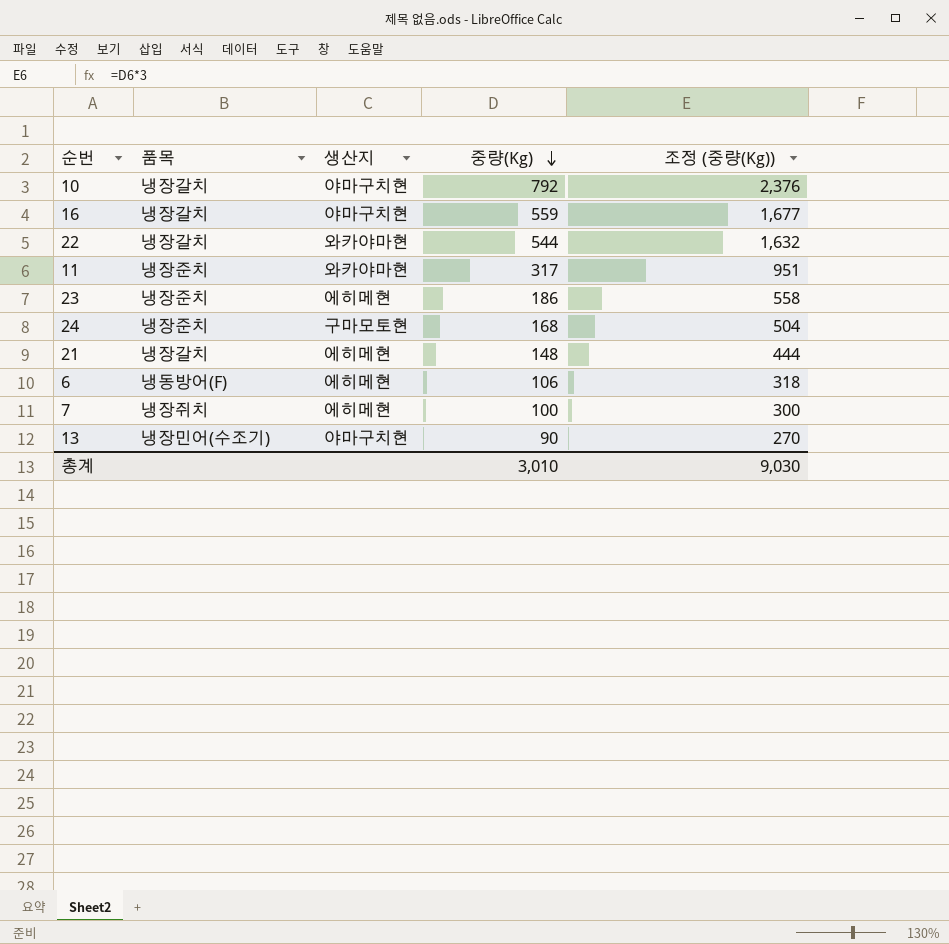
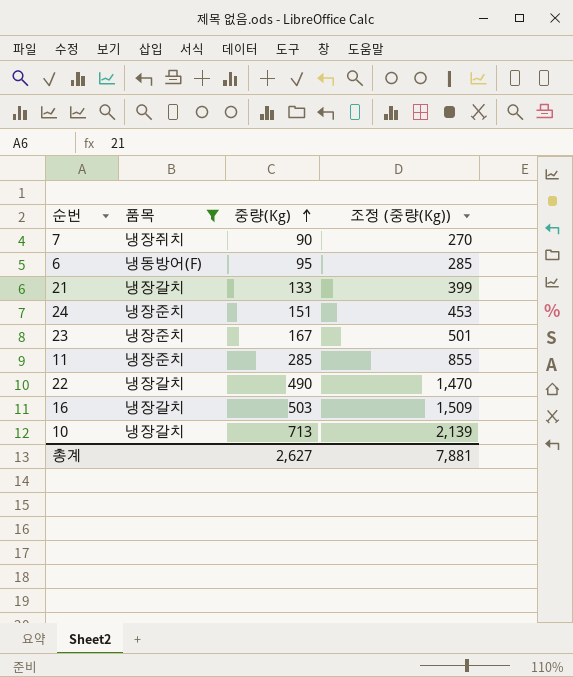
filter: none -> 품목 != 냉장민어(수조기)
row order: 중량(Kg) descending -> 중량(Kg) ascending
column 생산지 | position: 3 -> none
7 | 중량(Kg): 100 -> 90
7 | 조정 (중량(Kg)): 300 -> 270
6 | 중량(Kg): 106 -> 95
6 | 조정 (중량(Kg)): 318 -> 285
21 | 중량(Kg): 148 -> 133
21 | 조정 (중량(Kg)): 444 -> 399
24 | 중량(Kg): 168 -> 151
24 | 조정 (중량(Kg)): 504 -> 453
23 | 중량(Kg): 186 -> 167
23 | 조정 (중량(Kg)): 558 -> 501
11 | 중량(Kg): 317 -> 285
11 | 조정 (중량(Kg)): 951 -> 855
22 | 중량(Kg): 544 -> 490
22 | 조정 (중량(Kg)): 1,632 -> 1,470
16 | 중량(Kg): 559 -> 503
16 | 조정 (중량(Kg)): 1,677 -> 1,509
10 | 중량(Kg): 792 -> 713
10 | 조정 (중량(Kg)): 2,376 -> 2,139
총계 | 중량(Kg): 3,010 -> 2,627
총계 | 조정 (중량(Kg)): 9,030 -> 7,881

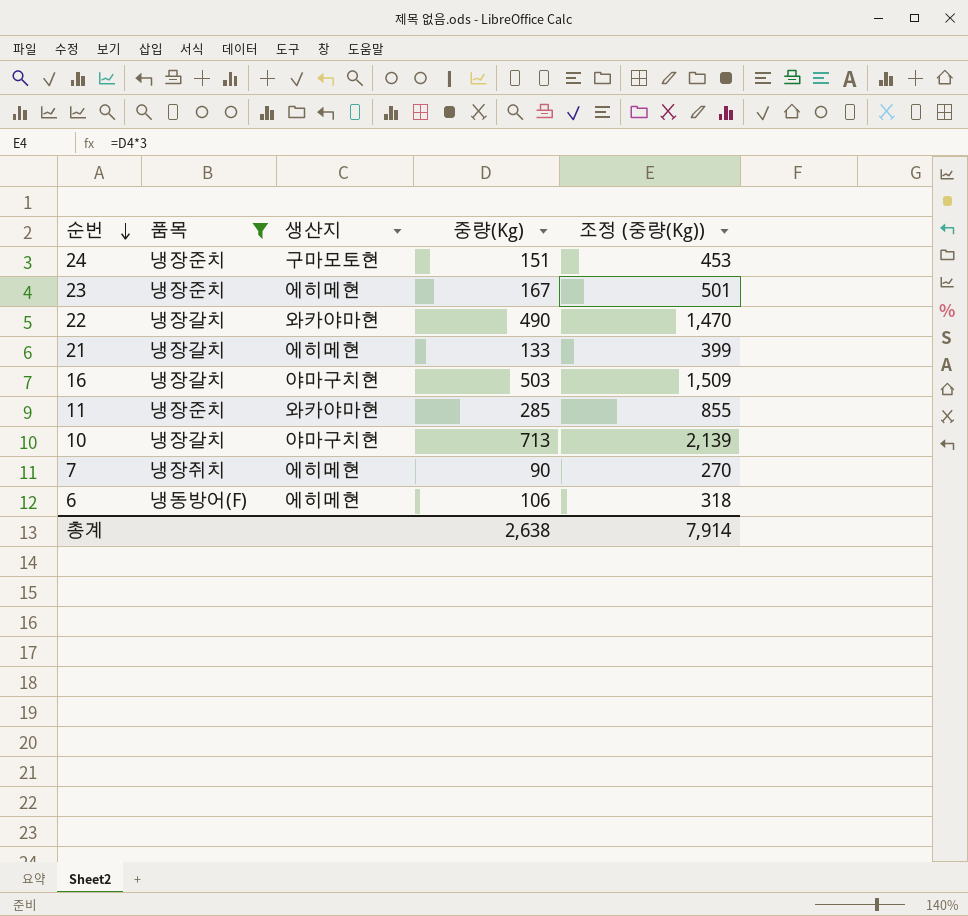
row order: 중량(Kg) ascending -> 순번 descending
column 생산지 | position: none -> 3
6 | 중량(Kg): 95 -> 106
6 | 조정 (중량(Kg)): 285 -> 318
총계 | 중량(Kg): 2,627 -> 2,638
총계 | 조정 (중량(Kg)): 7,881 -> 7,914

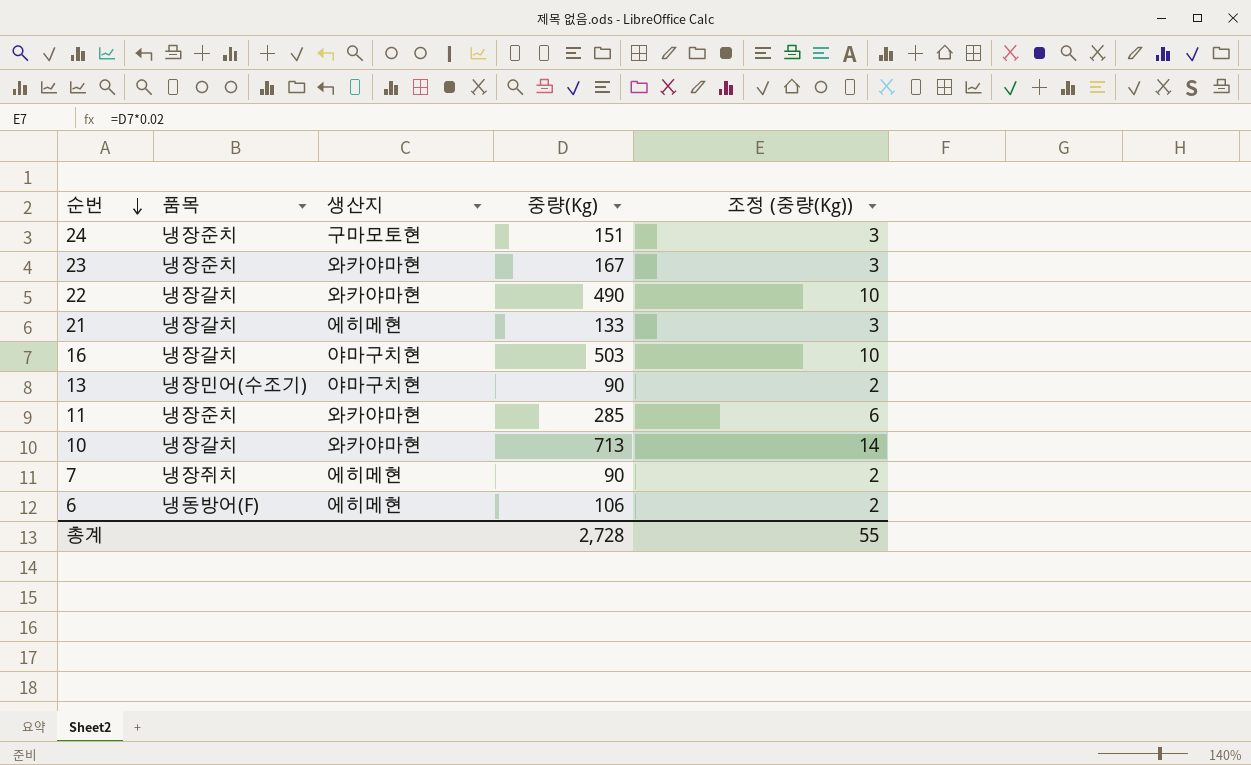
filter: 품목 != 냉장민어(수조기) -> none
column 조정 (중량(Kg)) | formula: [중량(Kg)] * 3 -> [중량(Kg)] * 0.02
23 | 생산지: 에히메현 -> 와카야마현
10 | 생산지: 야마구치현 -> 와카야마현
총계 | 중량(Kg): 2,638 -> 2,728
총계 | 조정 (중량(Kg)): 7,914 -> 55

